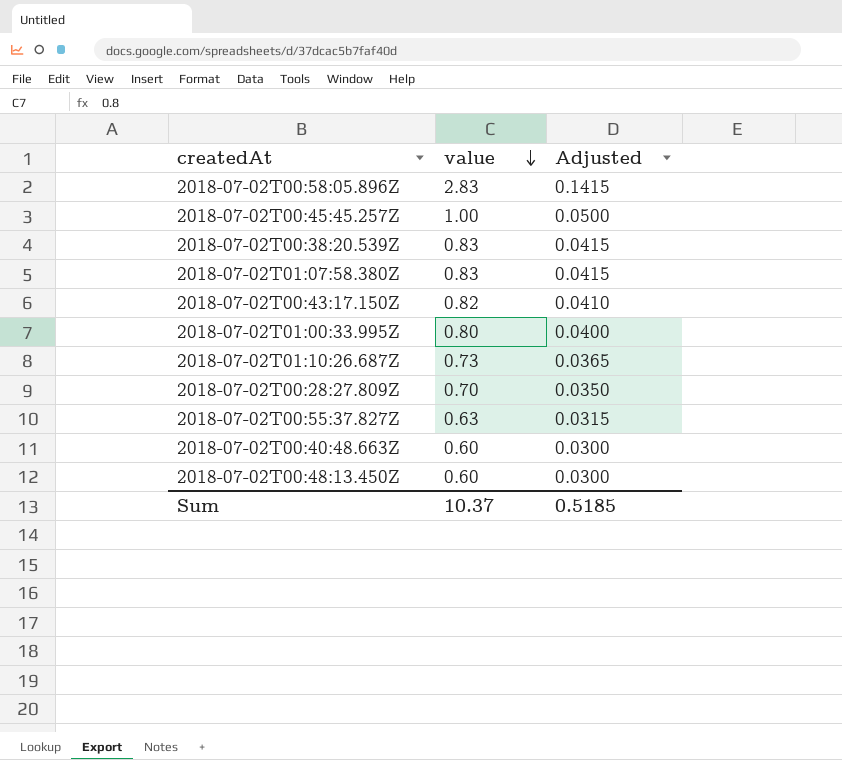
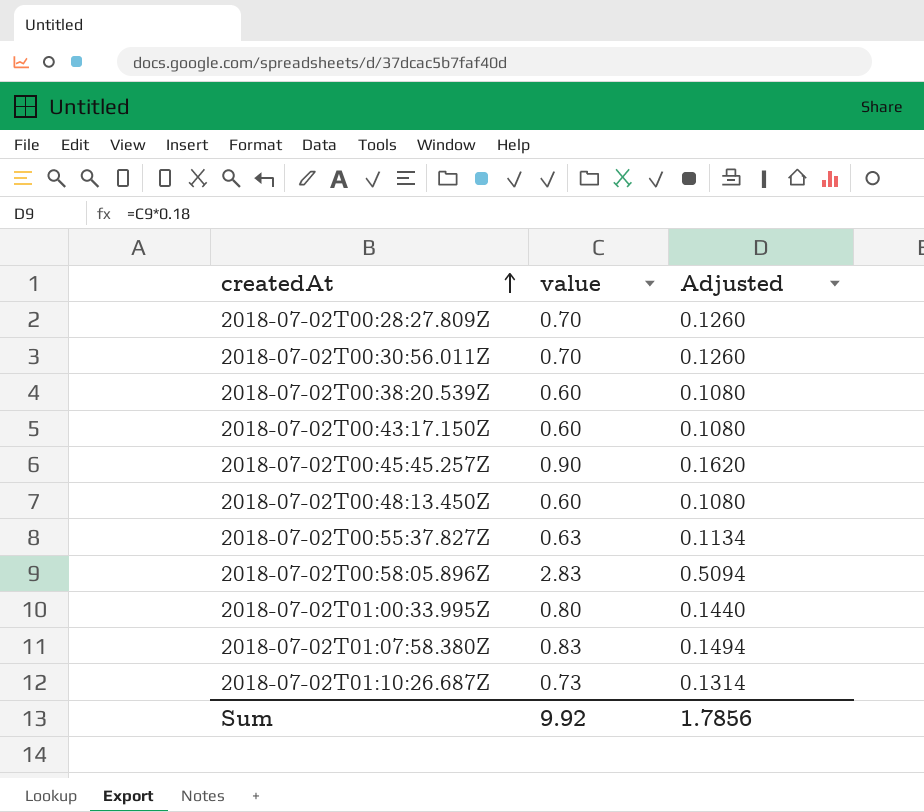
row order: value descending -> createdAt ascending
column Adjusted | formula: [value] * 0.05 -> [value] * 0.18
row 2018-07-02T00:40:48.663Z: 0.60 | 0.0300 -> none
row 2018-07-02T00:30:56.011Z: none -> 0.70 | 0.1260
2018-07-02T00:38:20.539Z | value: 0.83 -> 0.60
2018-07-02T00:43:17.150Z | value: 0.82 -> 0.60
2018-07-02T00:45:45.257Z | value: 1.00 -> 0.90
Sum | value: 10.37 -> 9.92
Sum | Adjusted: 0.5185 -> 1.7856

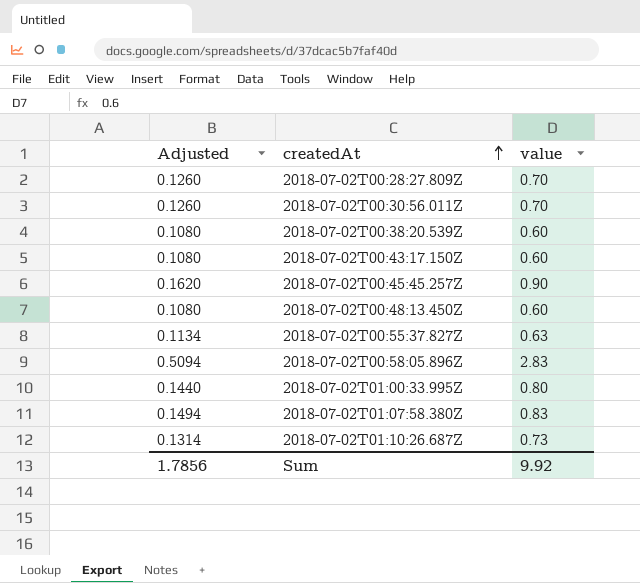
column Adjusted | position: 3 -> 1

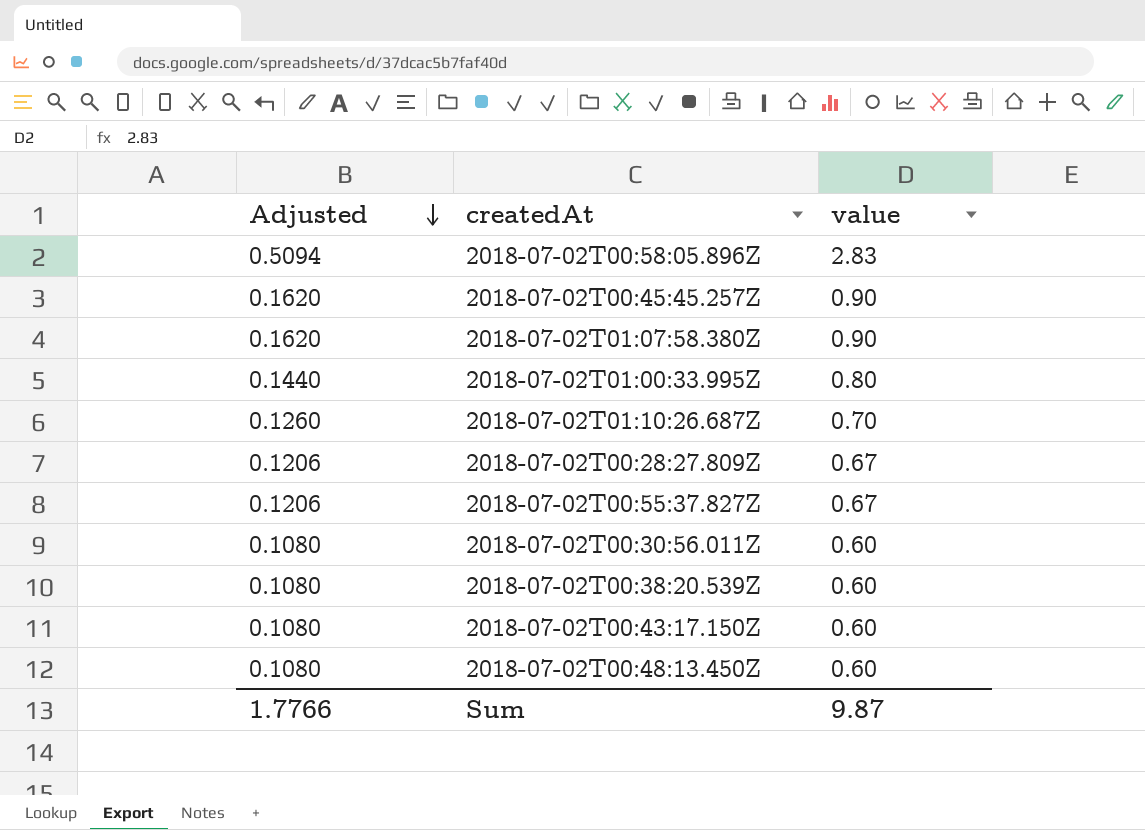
row order: createdAt ascending -> Adjusted descending
2018-07-02T01:07:58.380Z | Adjusted: 0.1494 -> 0.1620
2018-07-02T01:07:58.380Z | value: 0.83 -> 0.90
2018-07-02T01:10:26.687Z | Adjusted: 0.1314 -> 0.1260
2018-07-02T01:10:26.687Z | value: 0.73 -> 0.70
2018-07-02T00:28:27.809Z | Adjusted: 0.1260 -> 0.1206
2018-07-02T00:28:27.809Z | value: 0.70 -> 0.67
2018-07-02T00:55:37.827Z | Adjusted: 0.1134 -> 0.1206
2018-07-02T00:55:37.827Z | value: 0.63 -> 0.67
2018-07-02T00:30:56.011Z | Adjusted: 0.1260 -> 0.1080
2018-07-02T00:30:56.011Z | value: 0.70 -> 0.60
Sum | Adjusted: 1.7856 -> 1.7766
Sum | value: 9.92 -> 9.87

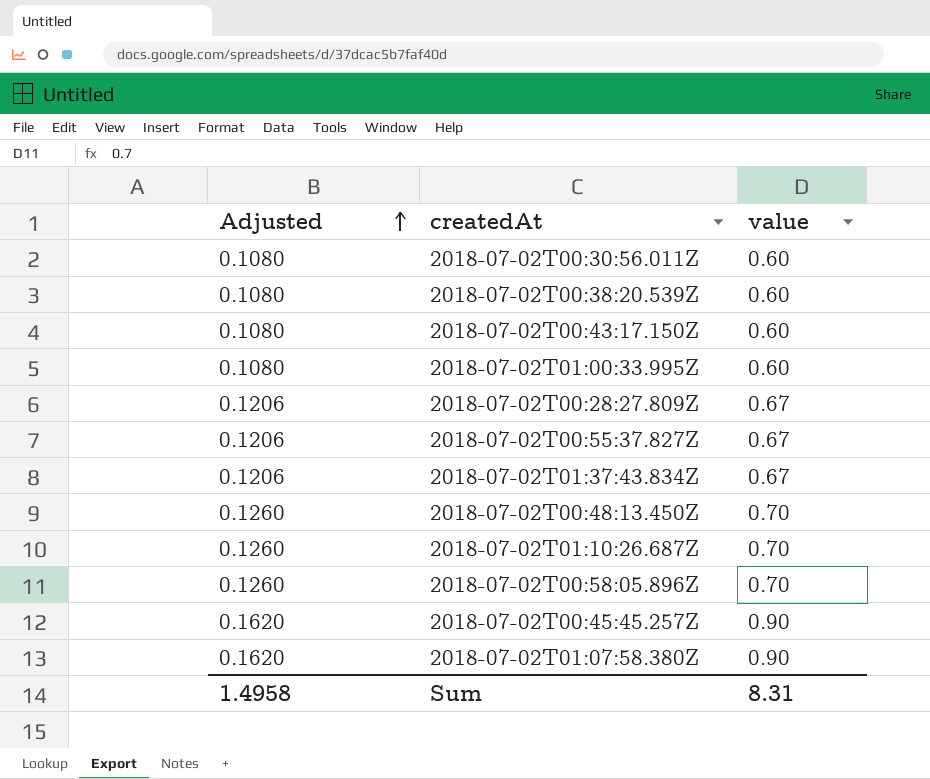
row order: Adjusted descending -> Adjusted ascending
2018-07-02T01:00:33.995Z | Adjusted: 0.1440 -> 0.1080
2018-07-02T01:00:33.995Z | value: 0.80 -> 0.60
row 2018-07-02T01:37:43.834Z: none -> 0.1206 | 0.67
2018-07-02T00:48:13.450Z | Adjusted: 0.1080 -> 0.1260
2018-07-02T00:48:13.450Z | value: 0.60 -> 0.70
2018-07-02T00:58:05.896Z | Adjusted: 0.5094 -> 0.1260
2018-07-02T00:58:05.896Z | value: 2.83 -> 0.70
Sum | Adjusted: 1.7766 -> 1.4958
Sum | value: 9.87 -> 8.31

